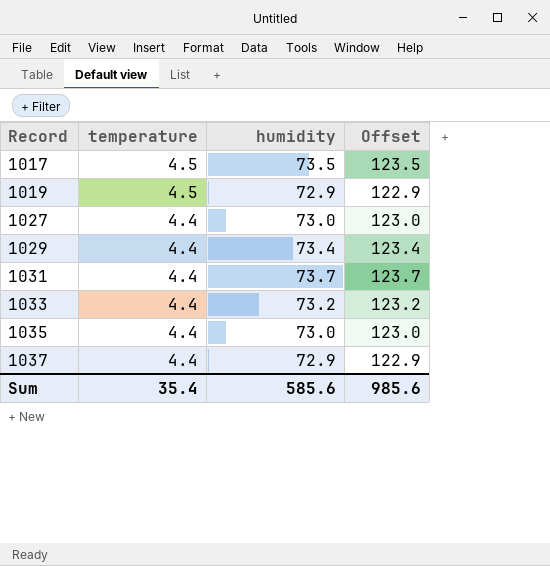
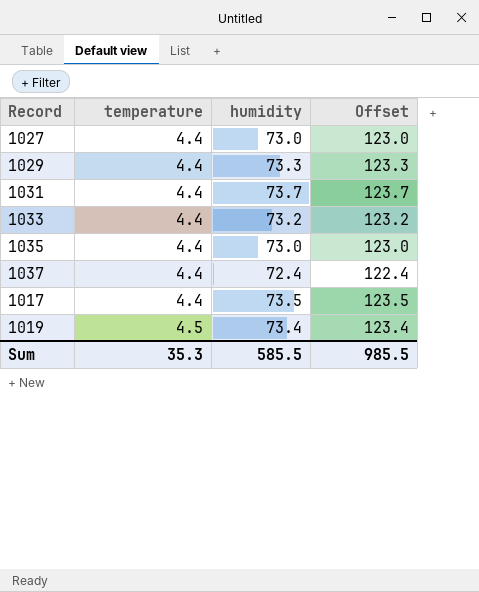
row order: Record ascending -> temperature ascending
1029 | humidity: 73.4 -> 73.3
1029 | Offset: 123.4 -> 123.3
1037 | humidity: 72.9 -> 72.4
1037 | Offset: 122.9 -> 122.4
1017 | temperature: 4.5 -> 4.4
1019 | humidity: 72.9 -> 73.4
1019 | Offset: 122.9 -> 123.4
Sum | temperature: 35.4 -> 35.3
Sum | humidity: 585.6 -> 585.5
Sum | Offset: 985.6 -> 985.5

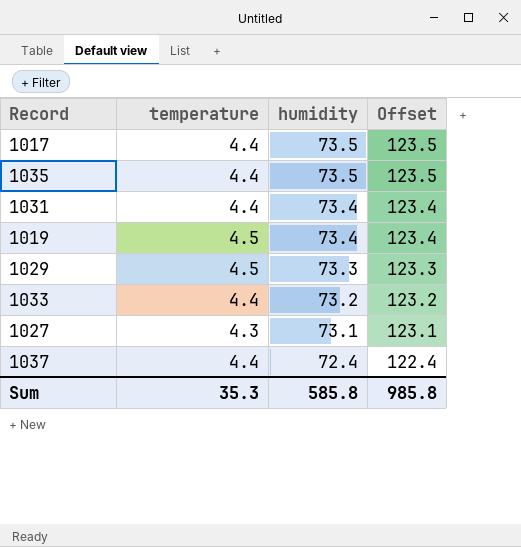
row order: temperature ascending -> humidity descending
1035 | humidity: 73.0 -> 73.5
1035 | Offset: 123.0 -> 123.5
1031 | humidity: 73.7 -> 73.4
1031 | Offset: 123.7 -> 123.4
1029 | temperature: 4.4 -> 4.5
1027 | temperature: 4.4 -> 4.3
1027 | humidity: 73.0 -> 73.1
1027 | Offset: 123.0 -> 123.1
Sum | humidity: 585.5 -> 585.8
Sum | Offset: 985.5 -> 985.8

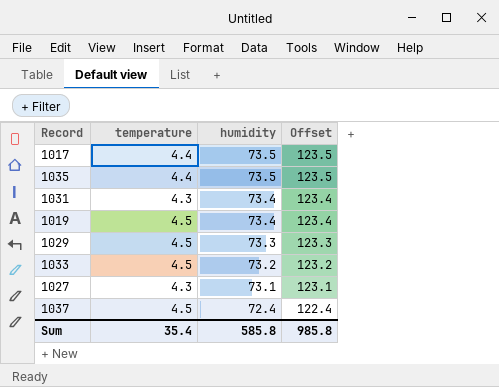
1031 | temperature: 4.4 -> 4.3
1033 | temperature: 4.4 -> 4.5
1037 | temperature: 4.4 -> 4.5
Sum | temperature: 35.3 -> 35.4

